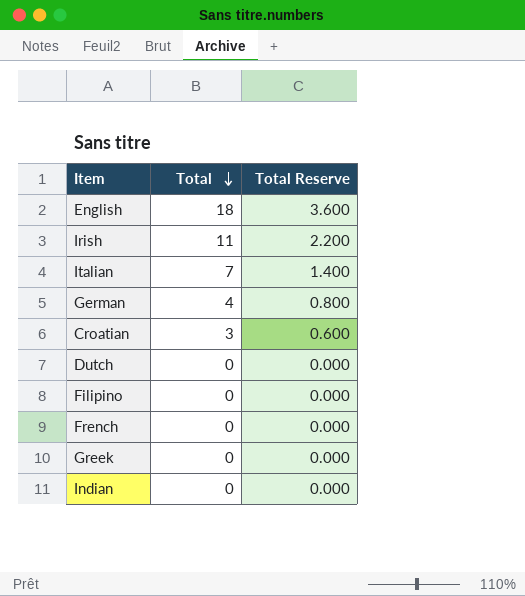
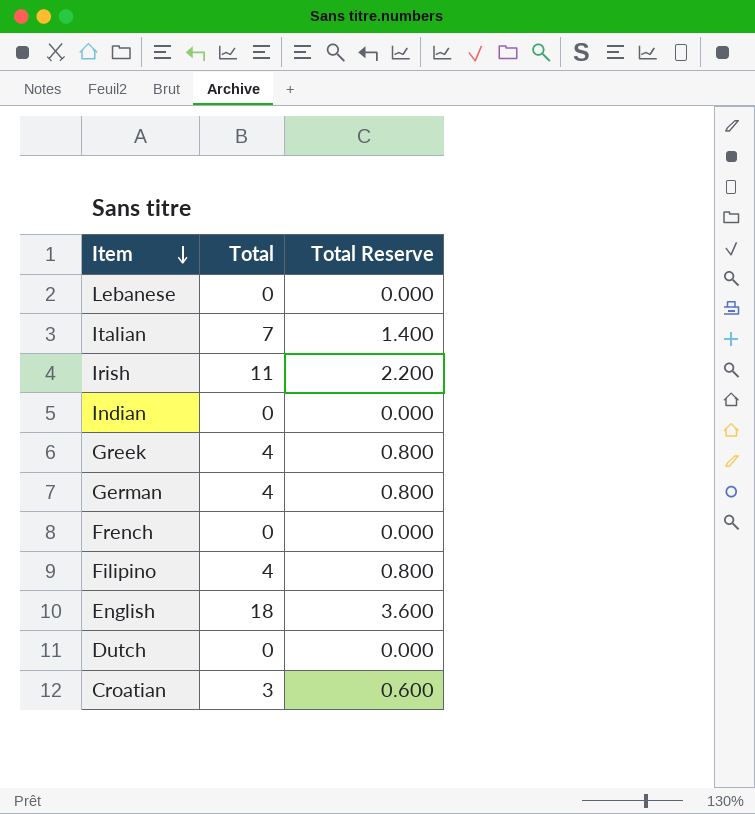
row order: Total descending -> Item descending
row Lebanese: none -> 0 | 0.000
Greek | Total: 0 -> 4
Greek | Total Reserve: 0.000 -> 0.800
Filipino | Total: 0 -> 4
Filipino | Total Reserve: 0.000 -> 0.800

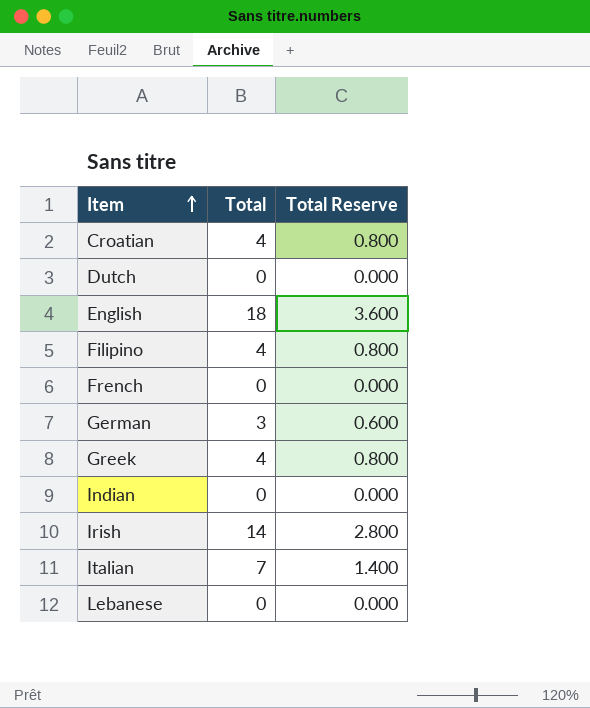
row order: Item descending -> Item ascending
Croatian | Total: 3 -> 4
Croatian | Total Reserve: 0.600 -> 0.800
German | Total: 4 -> 3
German | Total Reserve: 0.800 -> 0.600
Irish | Total: 11 -> 14
Irish | Total Reserve: 2.200 -> 2.800

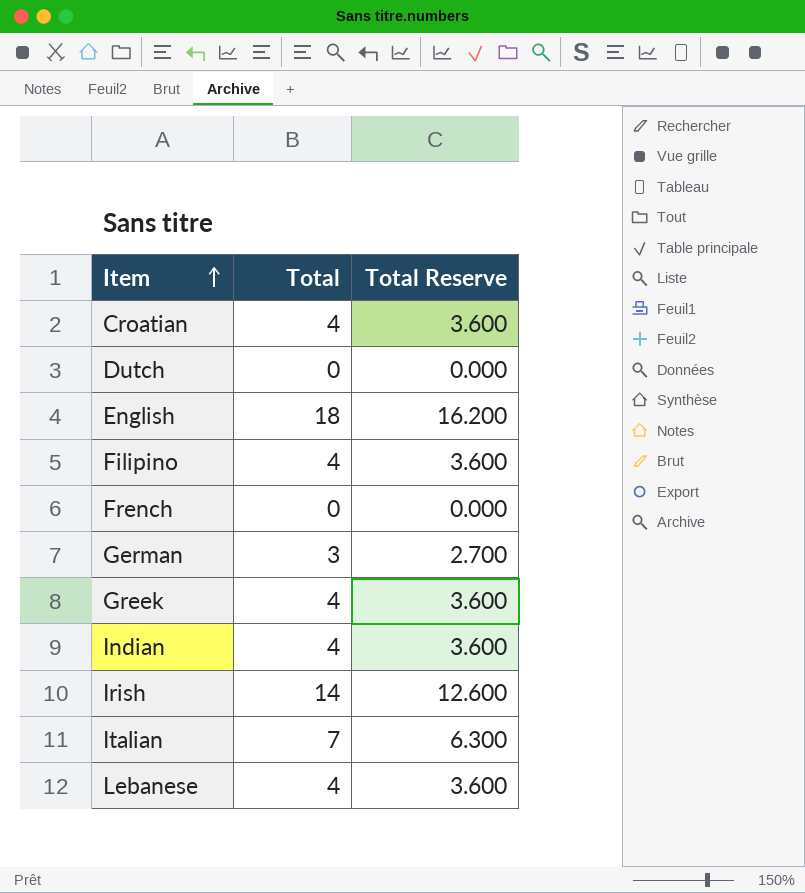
column Total Reserve | formula: [Total] * 0.2 -> [Total] * 0.9
Indian | Total: 0 -> 4
Lebanese | Total: 0 -> 4

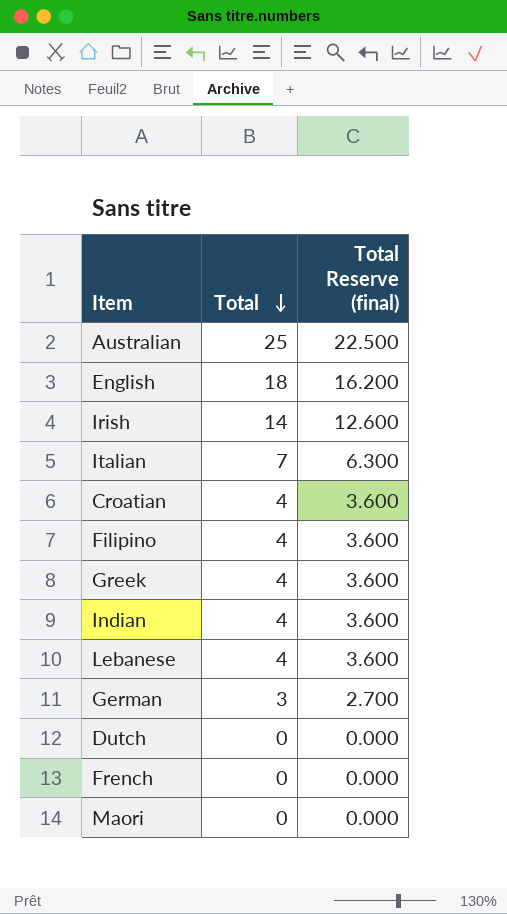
row order: Item ascending -> Total descending
column name: Total Reserve -> Total Reserve (final)
row Australian: none -> 25 | 22.500
row Maori: none -> 0 | 0.000

